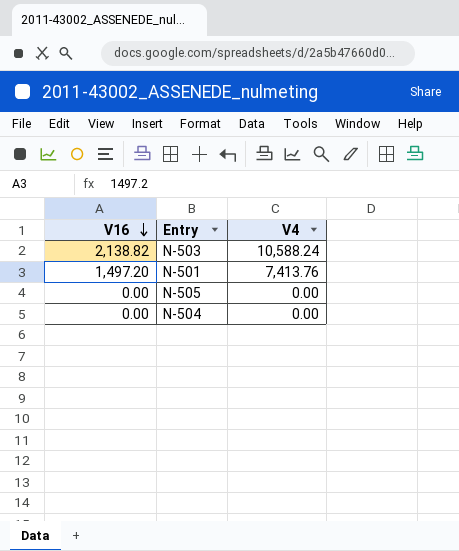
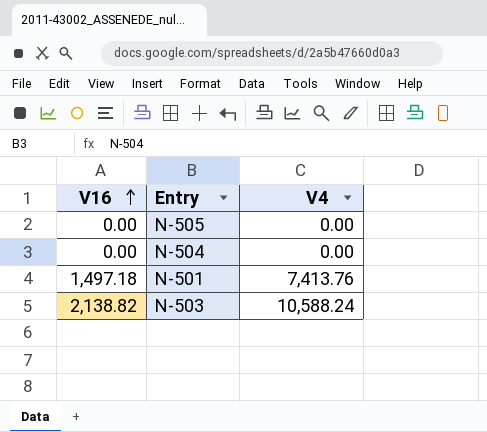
row order: V16 descending -> V16 ascending
N-501 | V16: 1,497.20 -> 1,497.18

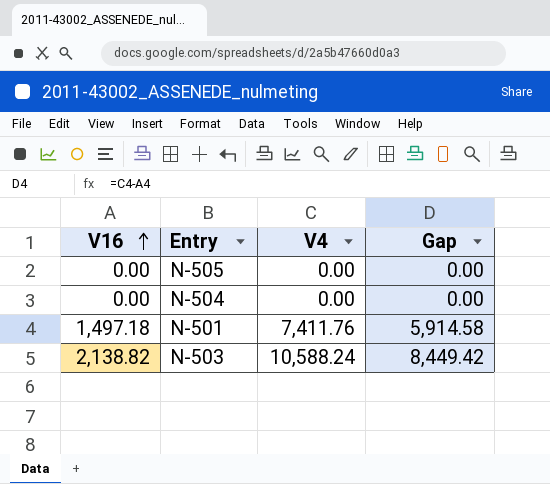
column Gap | formula: none -> [V4] - [V16]
N-501 | V4: 7,413.76 -> 7,411.76

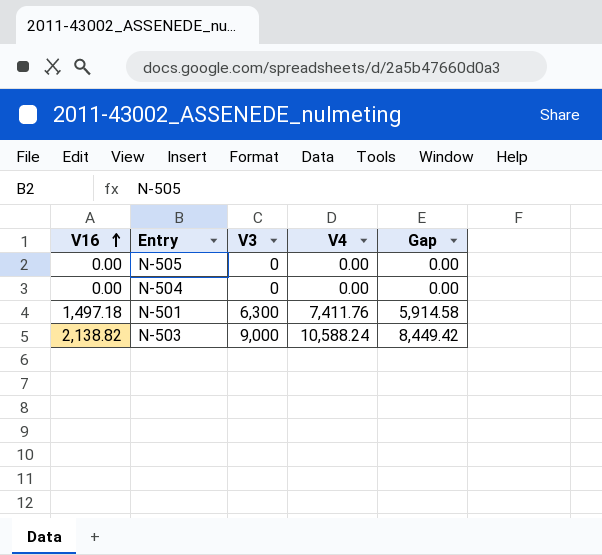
column V3 | position: none -> 3

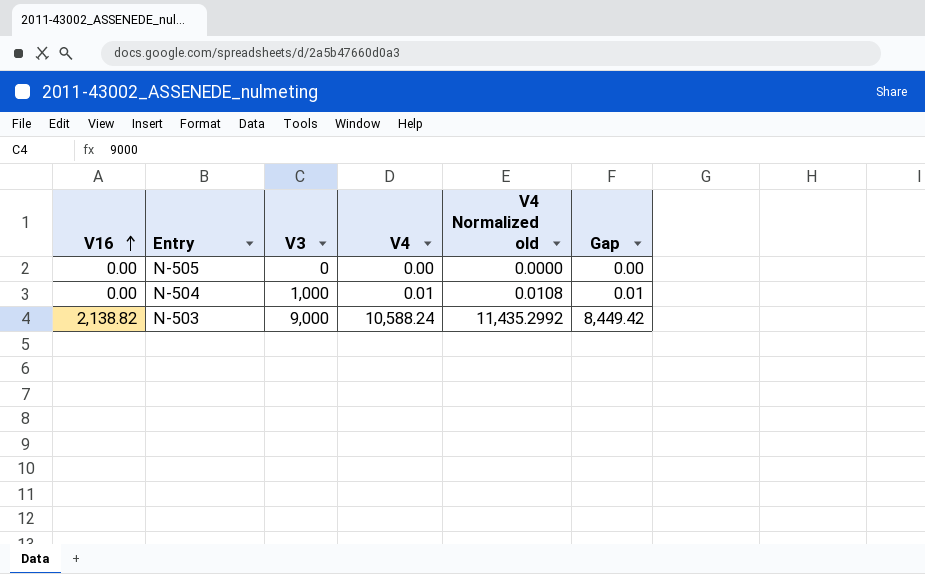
column V4 Normalized old | formula: none -> [V4] * 1.08
row N-501: 1,497.18 | 6,300 | 7,411.76 | 5,914.58 -> none
N-504 | V3: 0 -> 1,000
N-504 | V4: 0.00 -> 0.01
N-504 | Gap: 0.00 -> 0.01

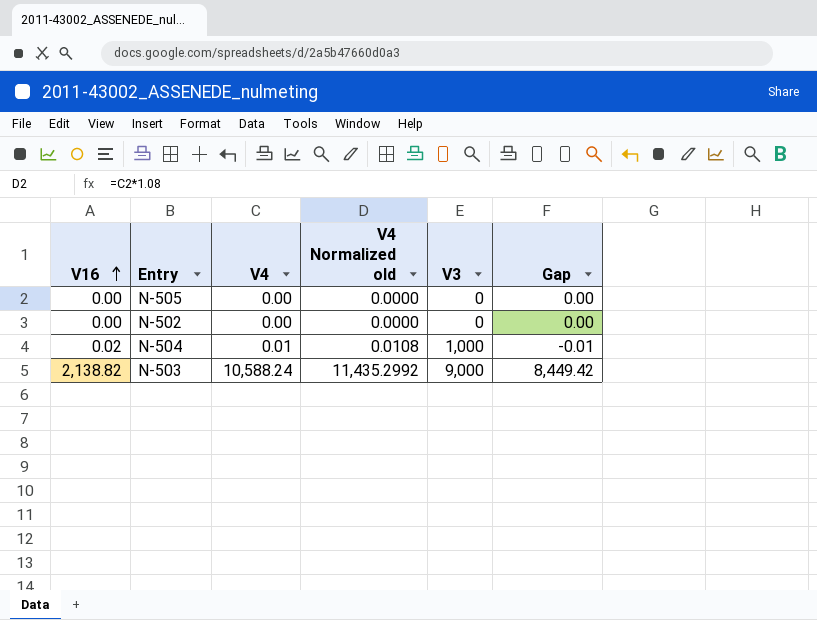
column V3 | position: 3 -> 5
row N-502: none -> 0.00 | 0.00 | 0.0000 | 0 | 0.00
N-504 | V16: 0.00 -> 0.02
N-504 | Gap: 0.01 -> -0.01

